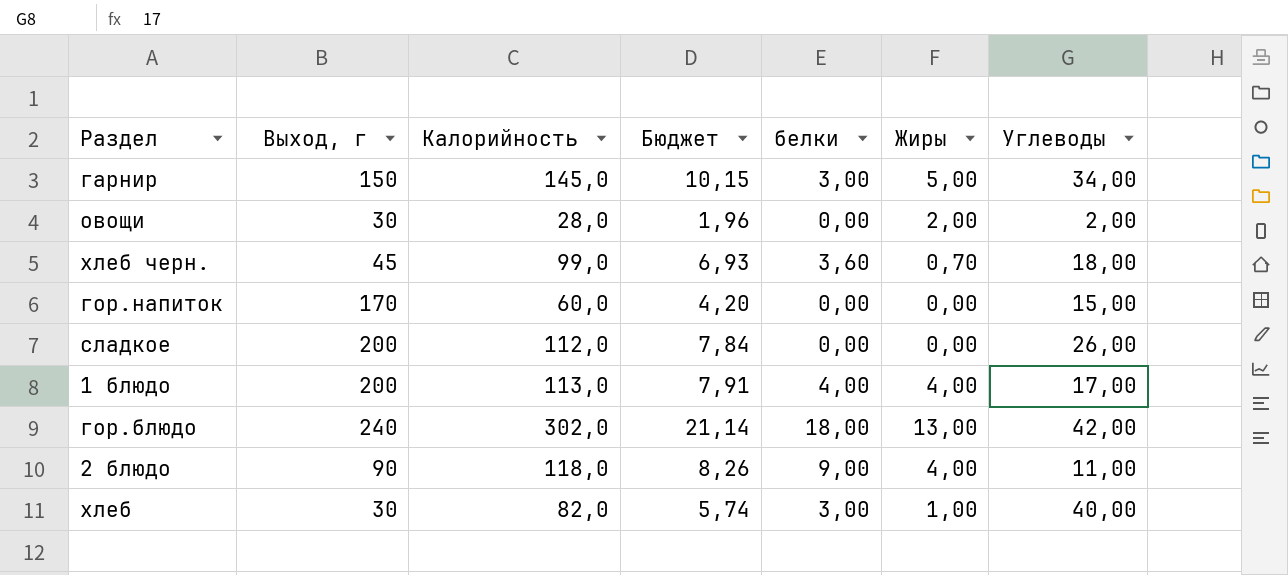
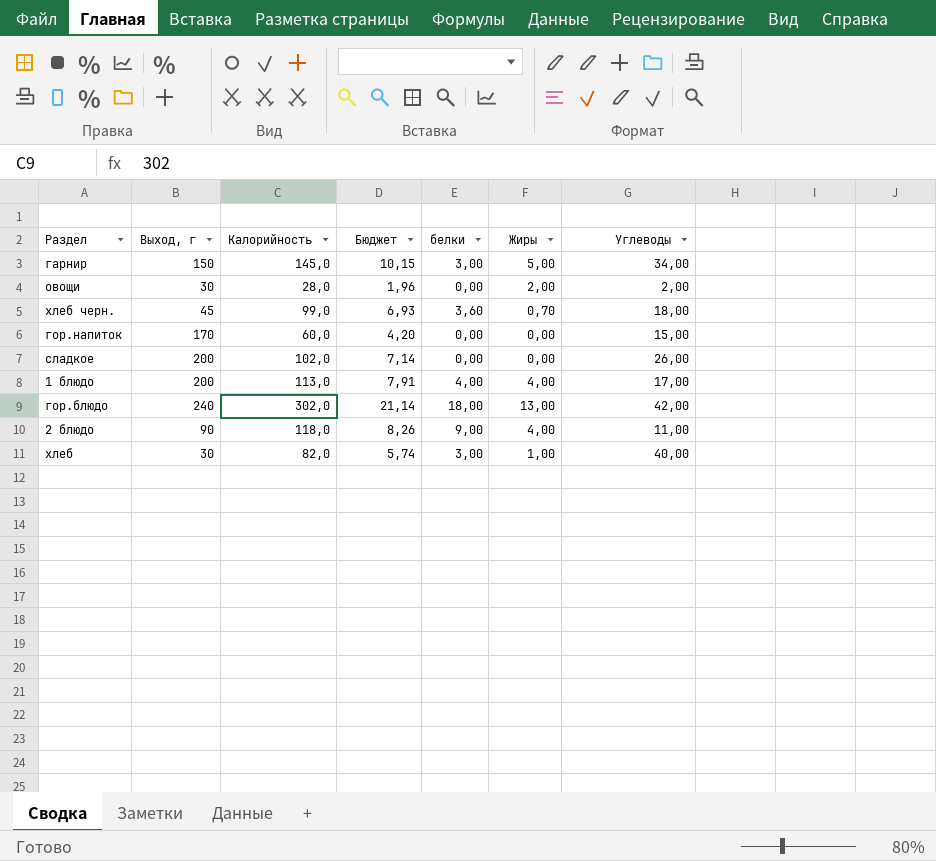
сладкое | Калорийность: 112,0 -> 102,0
сладкое | Бюджет: 7,84 -> 7,14

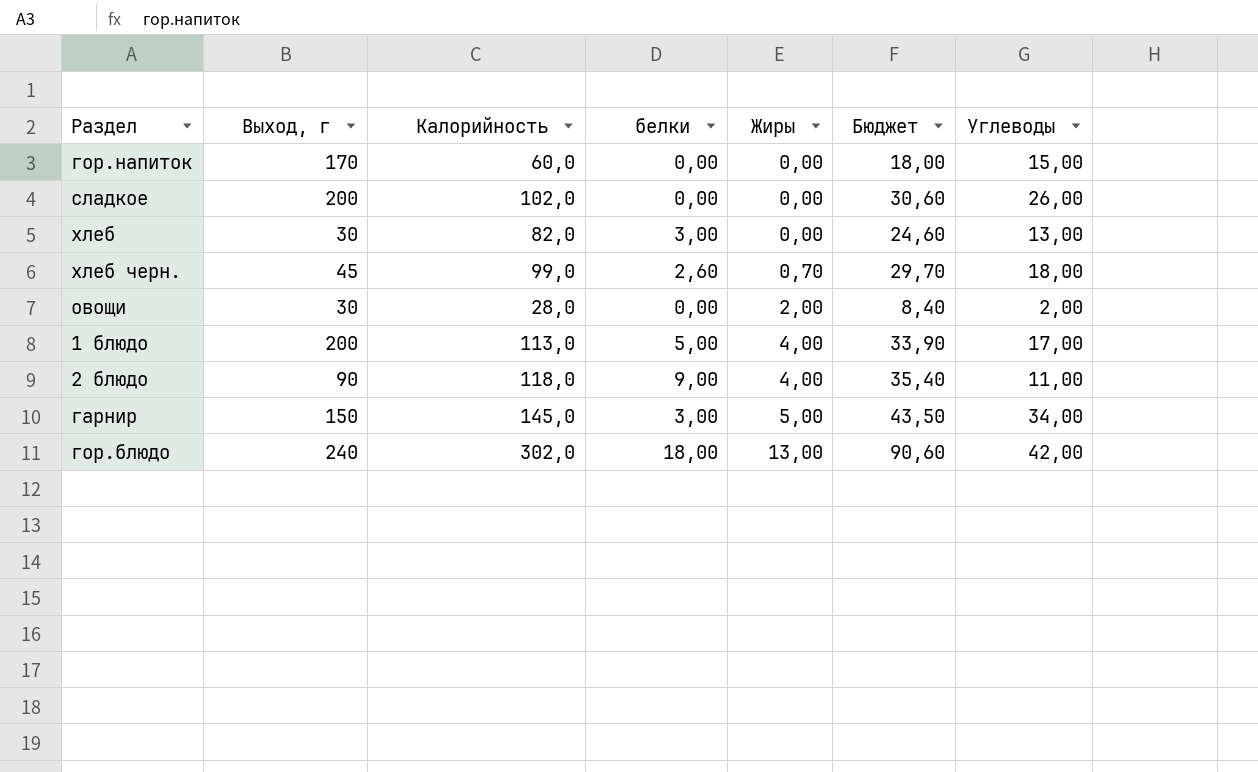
row order: none -> Жиры ascending
column Бюджет | formula: [Калорийность] * 0,07 -> [Калорийность] * 0,3
column Бюджет | position: 4 -> 6
хлеб | Жиры: 1,00 -> 0,00
хлеб | Углеводы: 40,00 -> 13,00
хлеб черн. | белки: 3,60 -> 2,60
1 блюдо | белки: 4,00 -> 5,00

